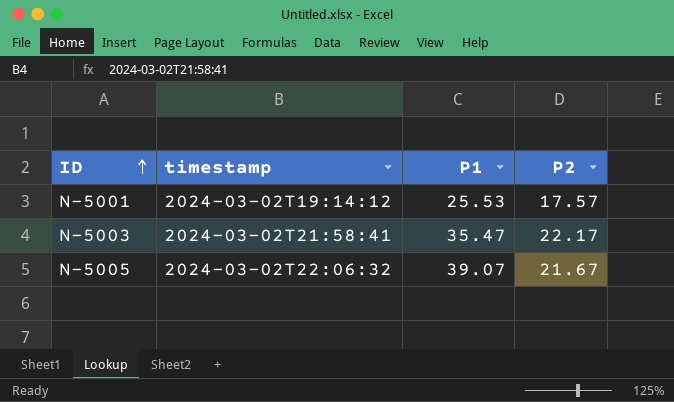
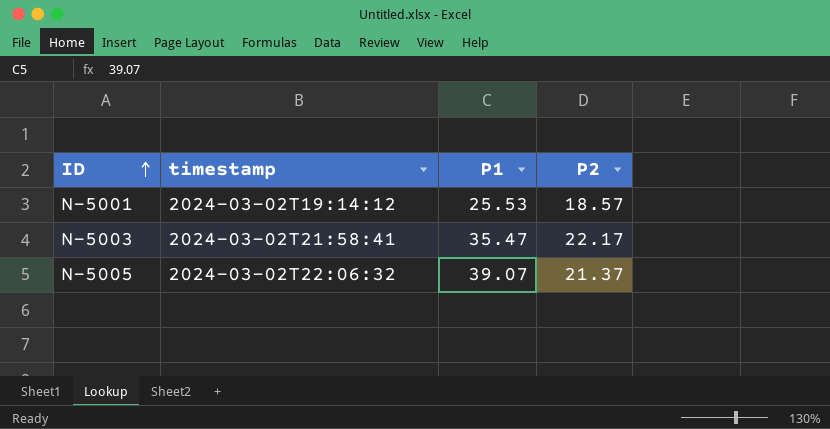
N-5001 | P2: 17.57 -> 18.57
N-5005 | P2: 21.67 -> 21.37

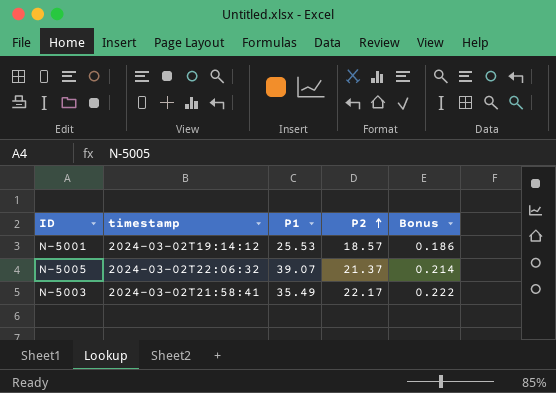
row order: ID ascending -> P2 ascending
column Bonus | formula: none -> [P2] * 0.01
N-5003 | P1: 35.47 -> 35.49

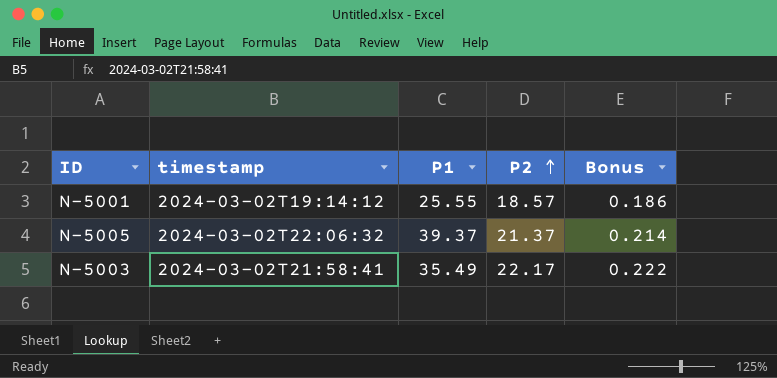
N-5001 | P1: 25.53 -> 25.55
N-5005 | P1: 39.07 -> 39.37

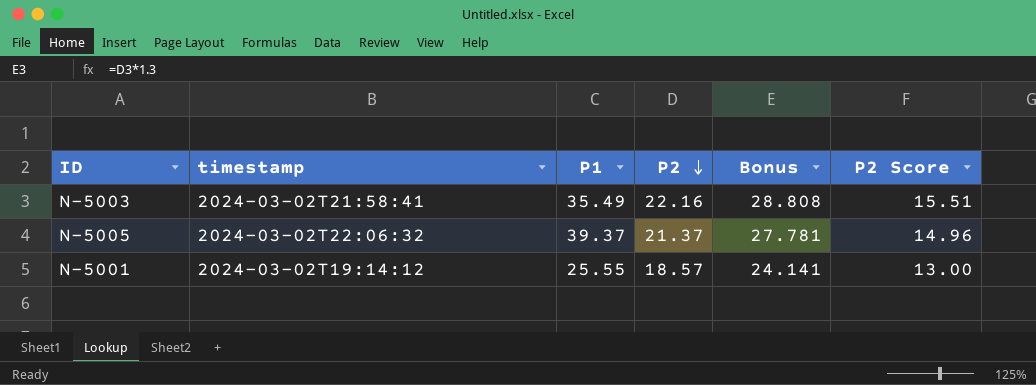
row order: P2 ascending -> P2 descending
column Bonus | formula: [P2] * 0.01 -> [P2] * 1.3
column P2 Score | formula: none -> [P2] * 0.7
N-5003 | P2: 22.17 -> 22.16

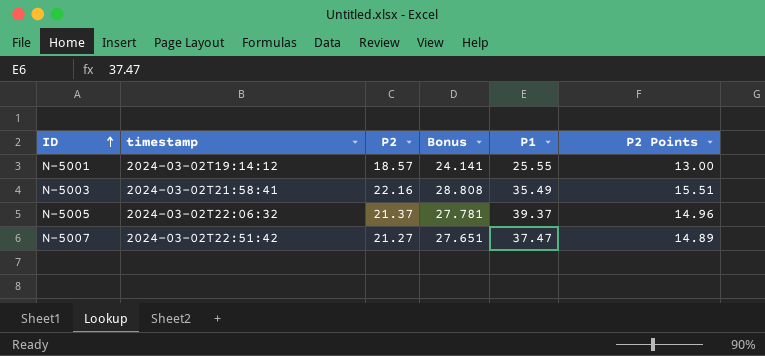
row order: P2 descending -> ID ascending
column P1 | position: 3 -> 5
column name: P2 Score -> P2 Points
row N-5007: none -> 2024-03-02T22:51:42 | 21.27 | 27.651 | 37.47 | 14.89

